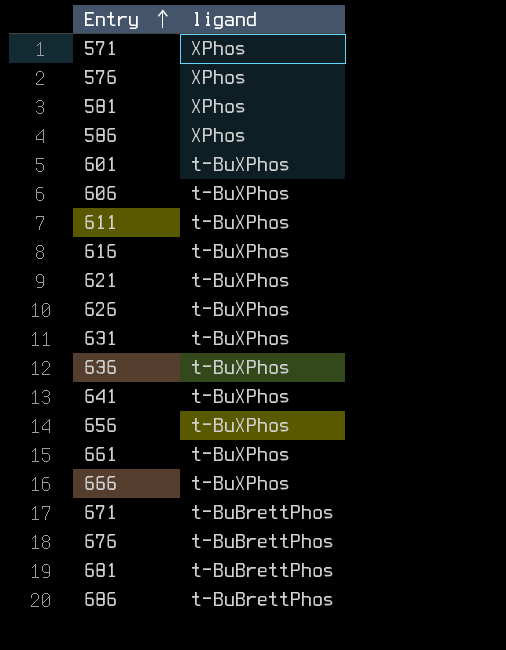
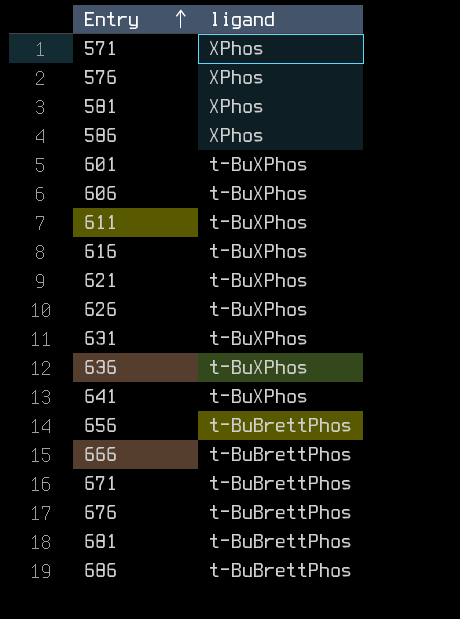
row 661: t-BuXPhos -> none
656 | ligand: t-BuXPhos -> t-BuBrettPhos
666 | ligand: t-BuXPhos -> t-BuBrettPhos

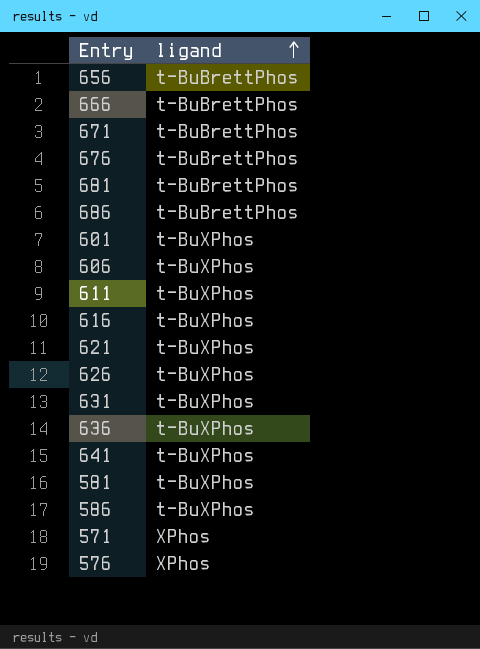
row order: Entry ascending -> ligand ascending
581 | ligand: XPhos -> t-BuXPhos
586 | ligand: XPhos -> t-BuXPhos

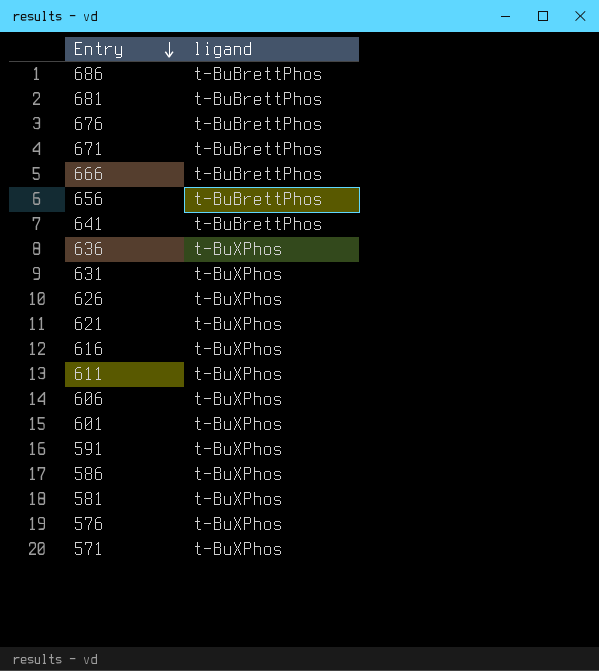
row order: ligand ascending -> Entry descending
641 | ligand: t-BuXPhos -> t-BuBrettPhos
row 591: none -> t-BuXPhos
576 | ligand: XPhos -> t-BuXPhos
571 | ligand: XPhos -> t-BuXPhos

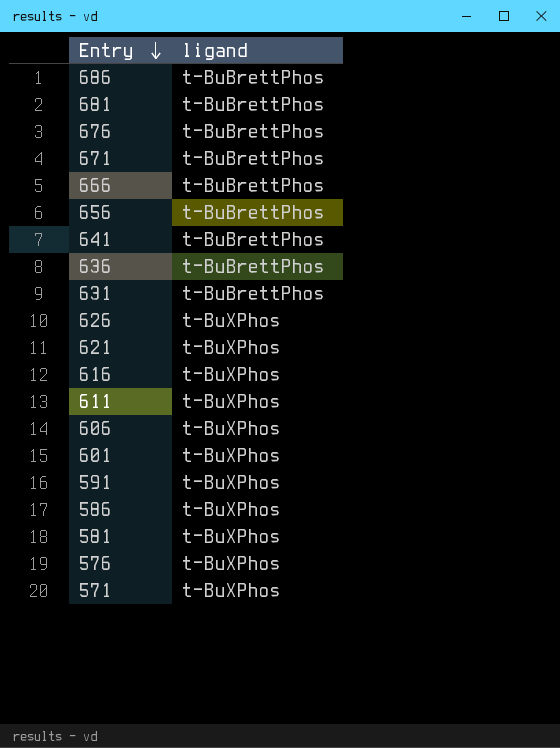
636 | ligand: t-BuXPhos -> t-BuBrettPhos
631 | ligand: t-BuXPhos -> t-BuBrettPhos

